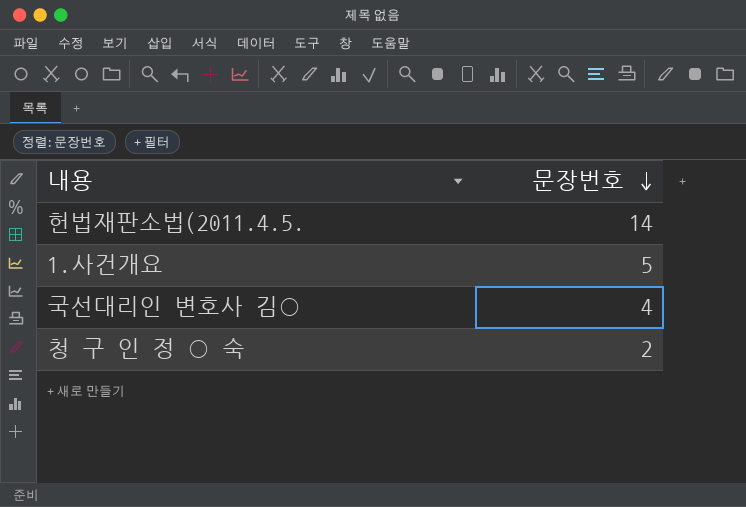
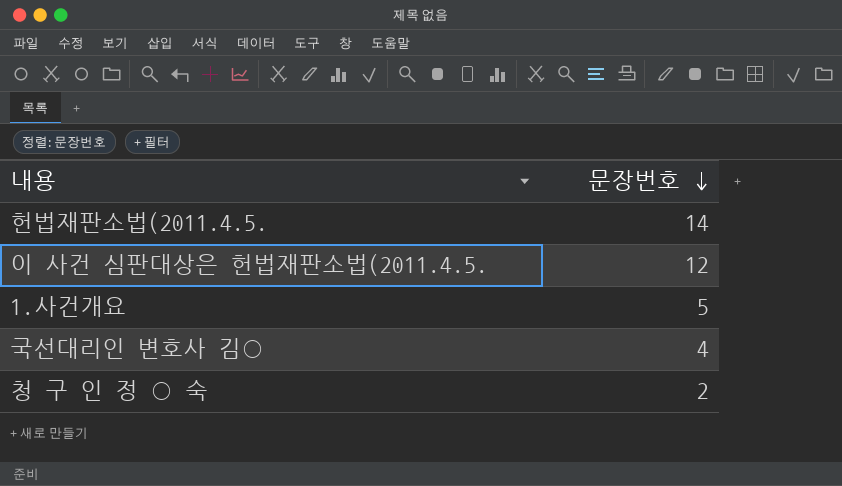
row 이 사건 심판대상은 헌법재판소법(2011.4.5.: none -> 12

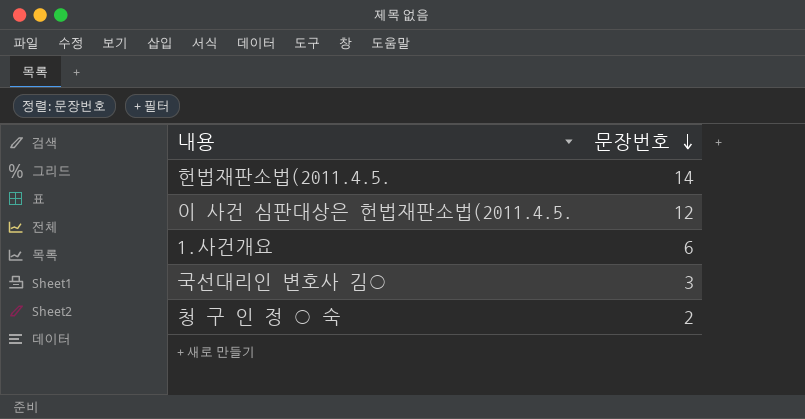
1.사건개요 | 문장번호: 5 -> 6
국선대리인 변호사 김○ | 문장번호: 4 -> 3

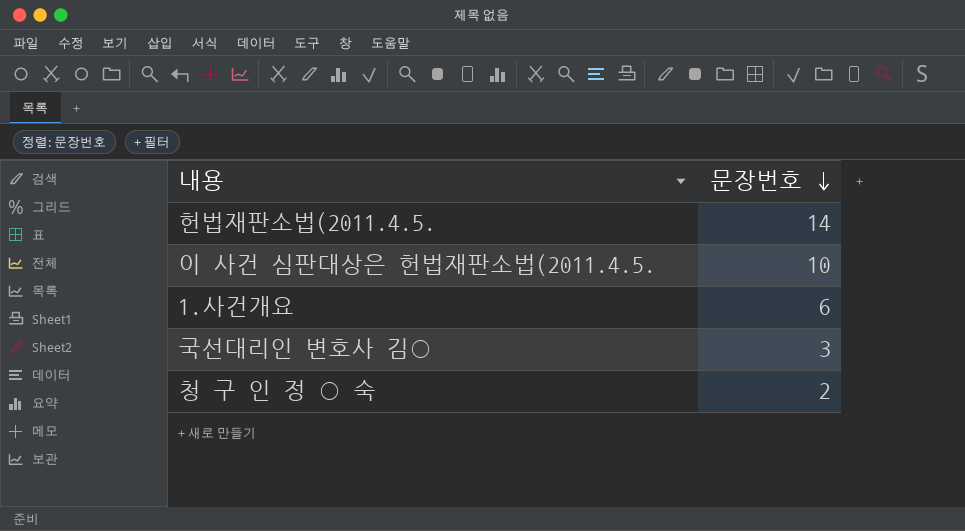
이 사건 심판대상은 헌법재판소법(2011.4.5. | 문장번호: 12 -> 10

